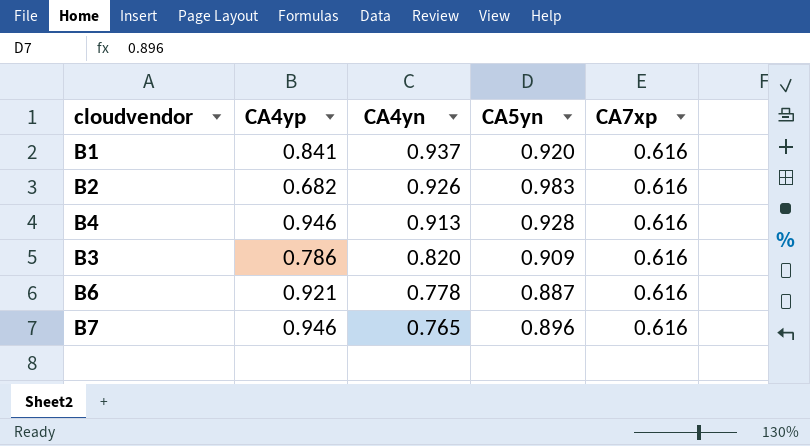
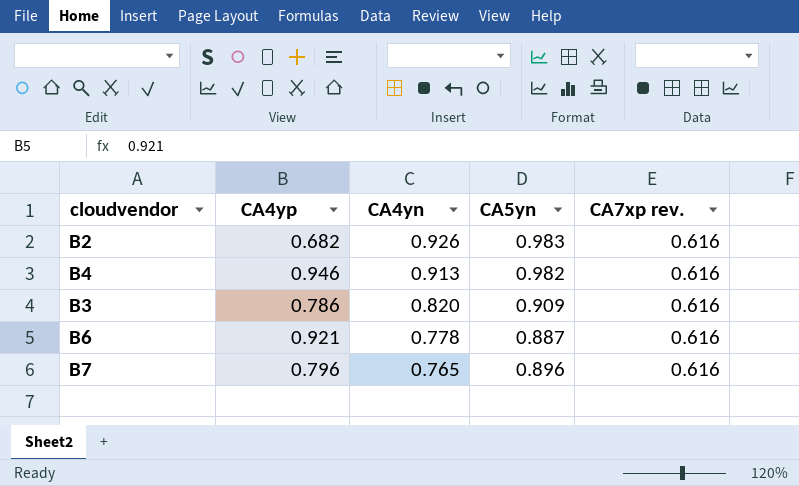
column name: CA7xp -> CA7xp rev.
row B1: 0.841 | 0.937 | 0.920 | 0.616 -> none
B4 | CA5yn: 0.928 -> 0.982
B7 | CA4yp: 0.946 -> 0.796

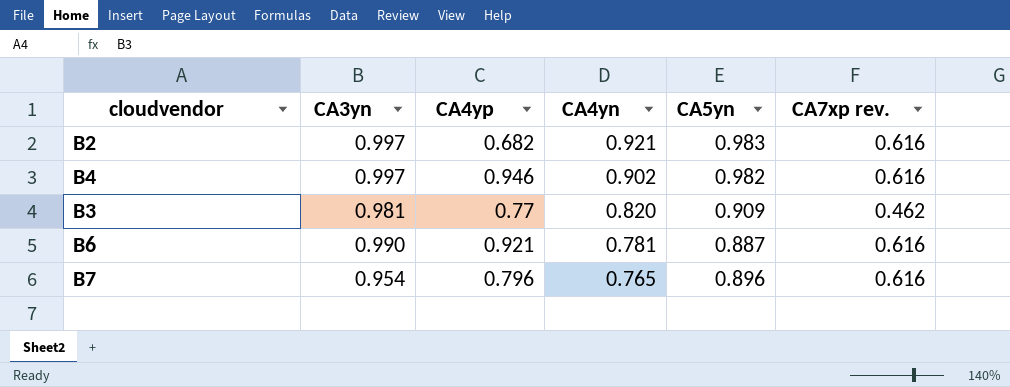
column CA3yn | position: none -> 2
B2 | CA4yn: 0.926 -> 0.921
B4 | CA4yn: 0.913 -> 0.902
B3 | CA4yp: 0.786 -> 0.77
B3 | CA7xp rev.: 0.616 -> 0.462
B6 | CA4yn: 0.778 -> 0.781

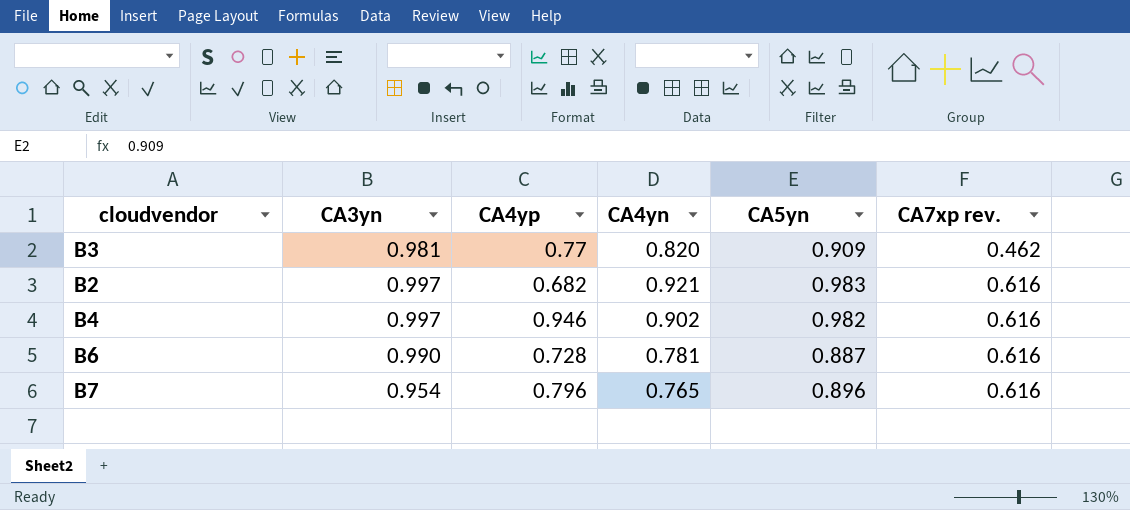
row order: CA4yn descending -> CA7xp rev. ascending
B6 | CA4yp: 0.921 -> 0.728

